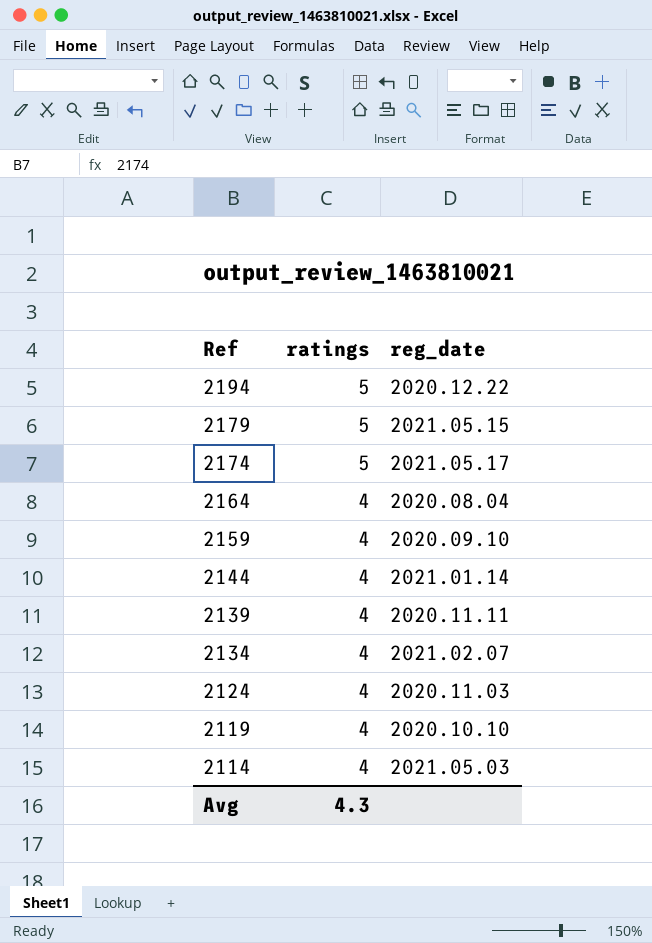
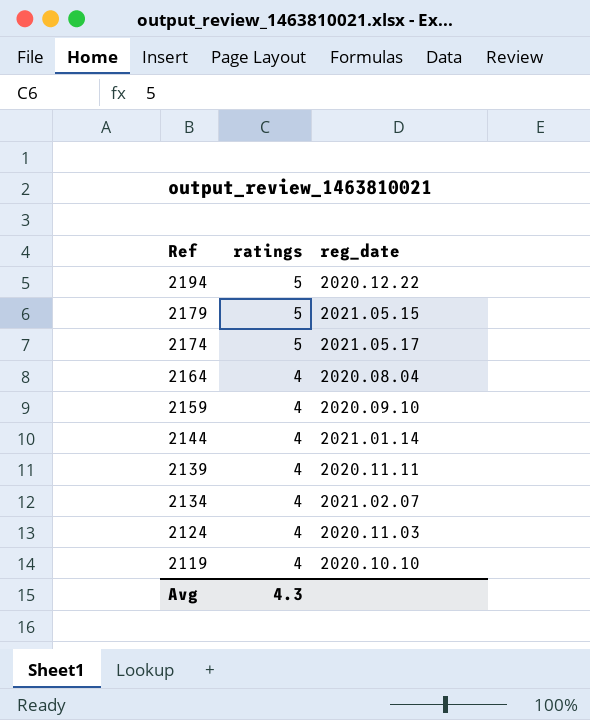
row 2114: 4 | 2021.05.03 -> none

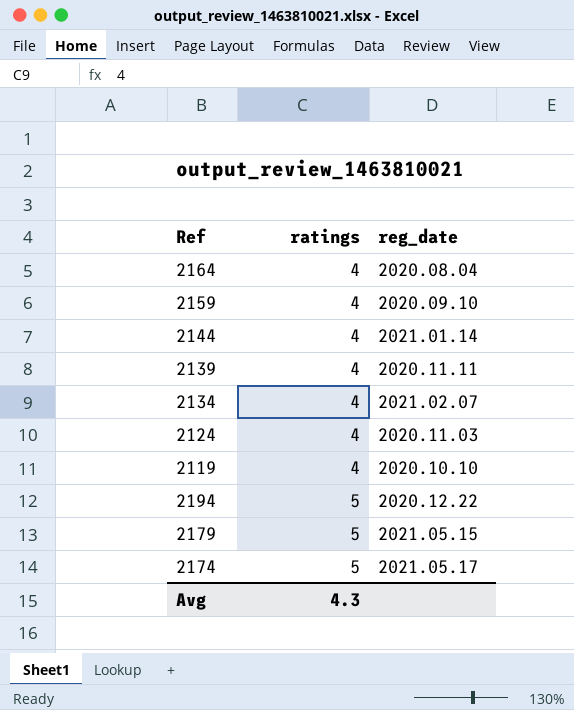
row order: Ref descending -> ratings ascending

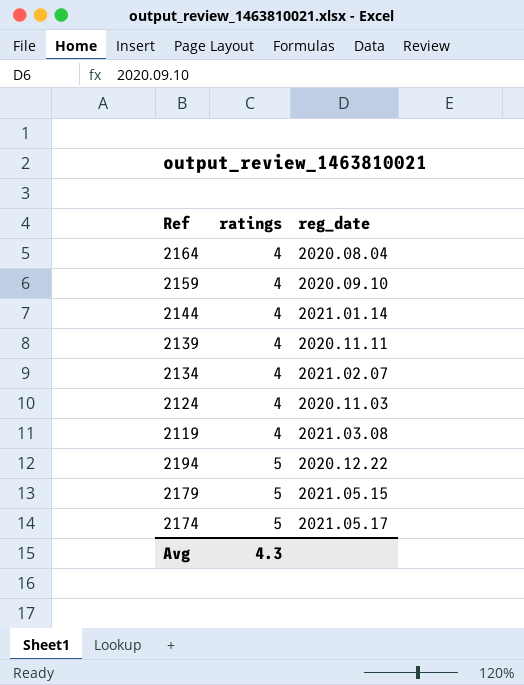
2119 | reg_date: 2020.10.10 -> 2021.03.08

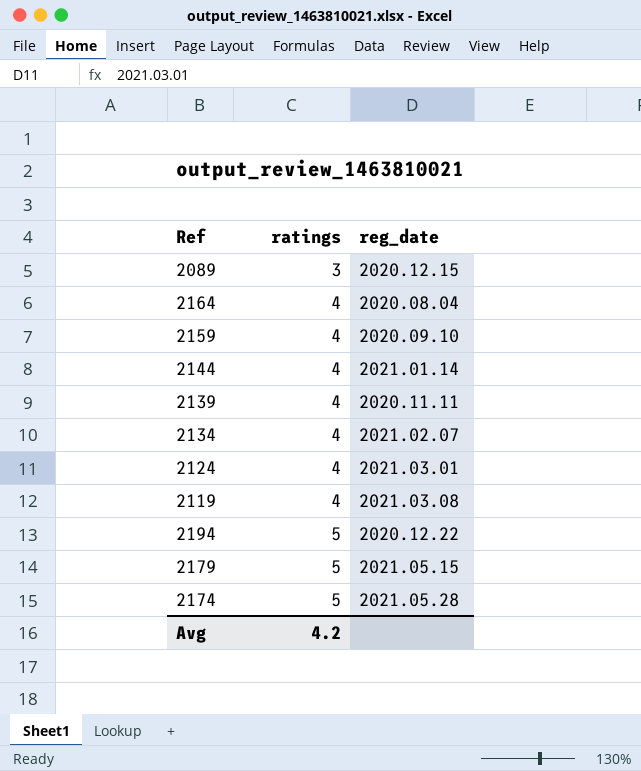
row 2089: none -> 3 | 2020.12.15
2124 | reg_date: 2020.11.03 -> 2021.03.01
2174 | reg_date: 2021.05.17 -> 2021.05.28
Avg | ratings: 4.3 -> 4.2

